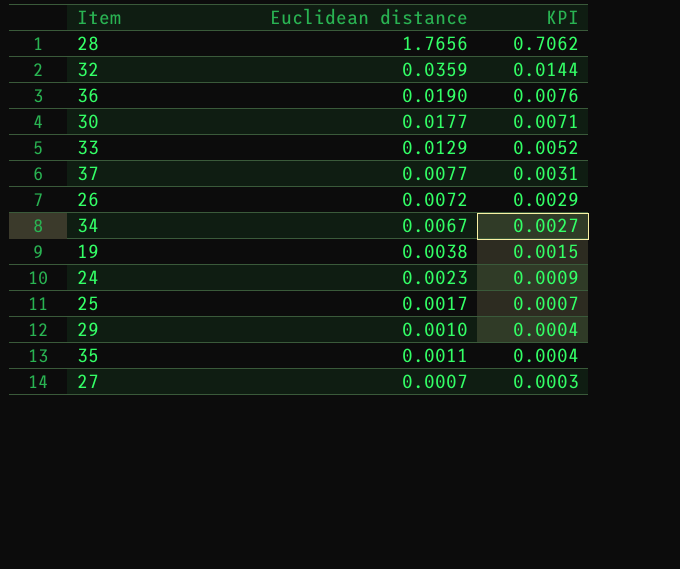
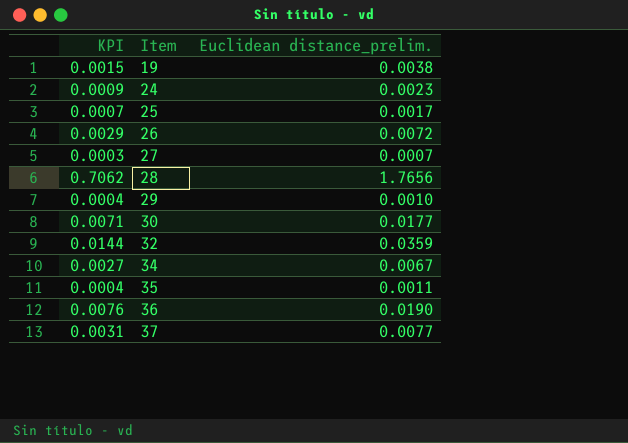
row order: KPI descending -> Item ascending
column KPI | position: 3 -> 1
column name: Euclidean distance -> Euclidean distance_prelim.
row 33: 0.0129 | 0.0052 -> none

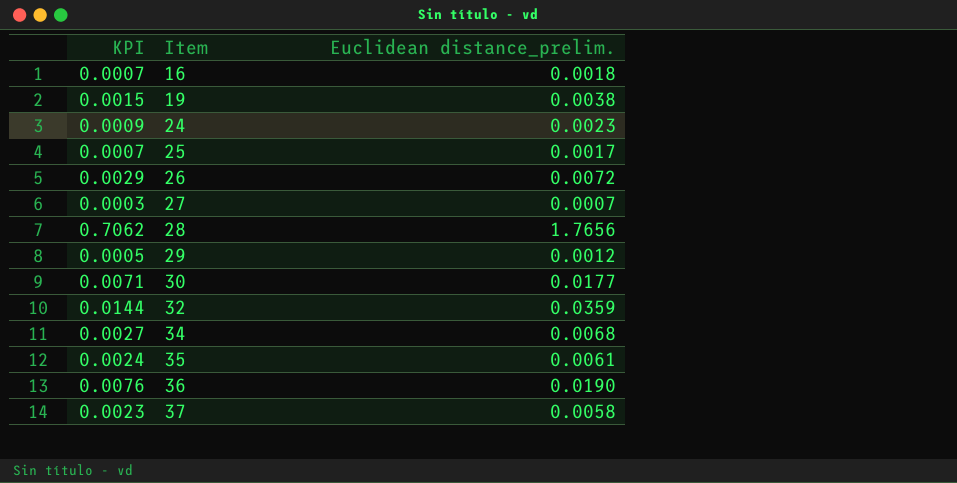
row 16: none -> 0.0007 | 0.0018
29 | KPI: 0.0004 -> 0.0005
29 | Euclidean distance_prelim.: 0.0010 -> 0.0012
34 | Euclidean distance_prelim.: 0.0067 -> 0.0068
35 | KPI: 0.0004 -> 0.0024
35 | Euclidean distance_prelim.: 0.0011 -> 0.0061
37 | KPI: 0.0031 -> 0.0023
37 | Euclidean distance_prelim.: 0.0077 -> 0.0058

